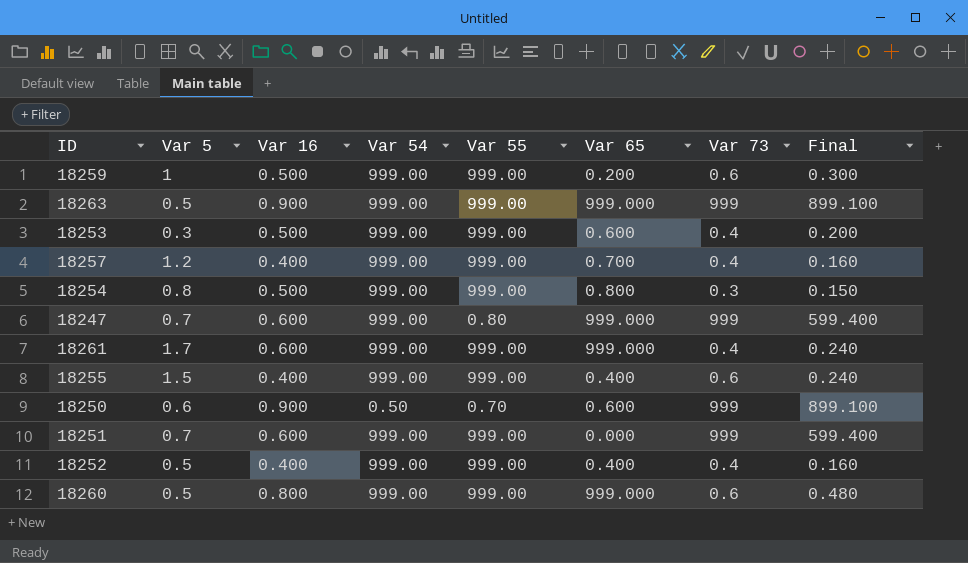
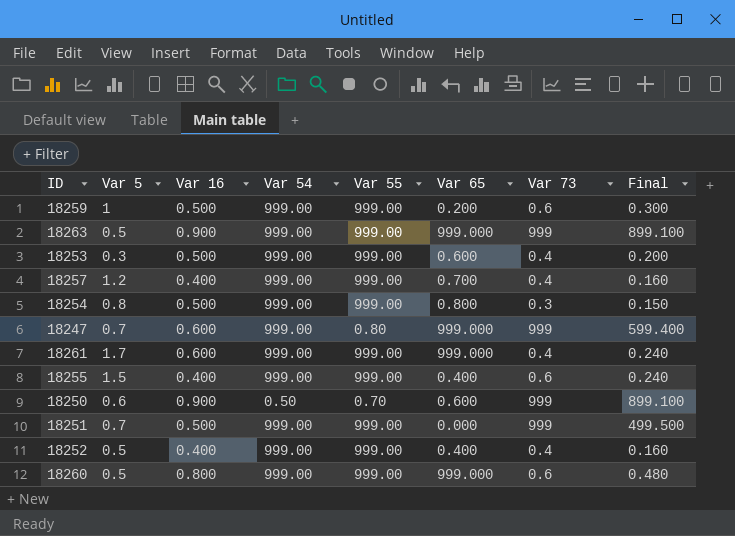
18251 | Var 16: 0.600 -> 0.500
18251 | Final: 599.400 -> 499.500

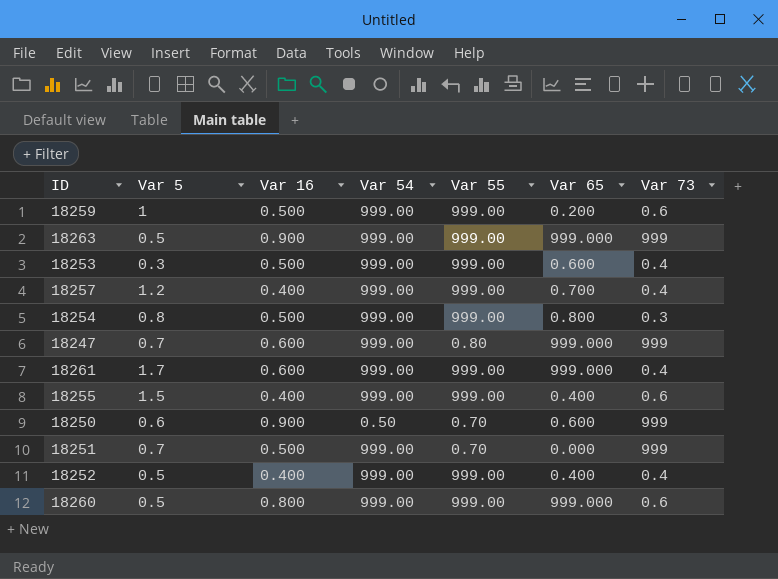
column Final | formula: [Var 16] * [Var 73] -> none
18251 | Var 55: 999.00 -> 0.70

